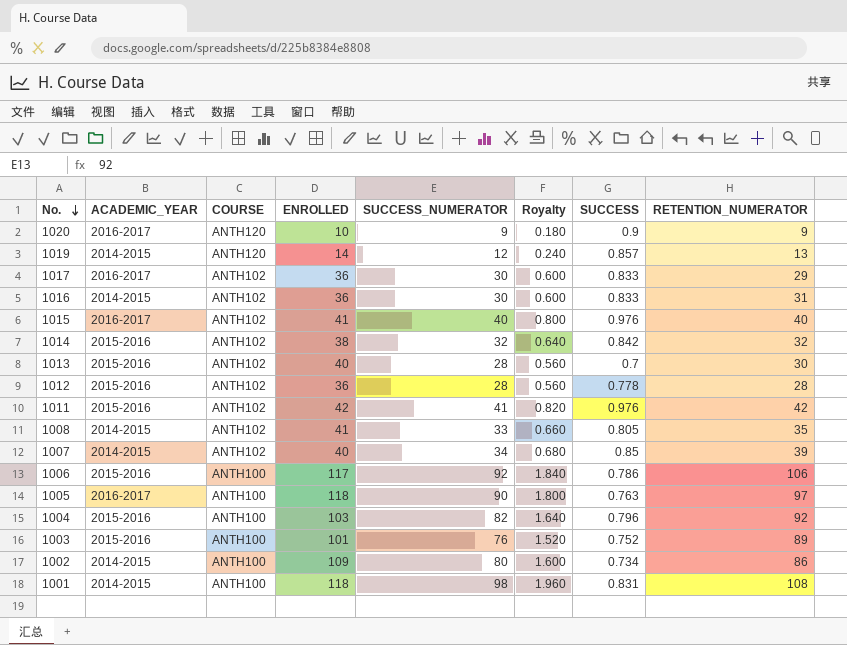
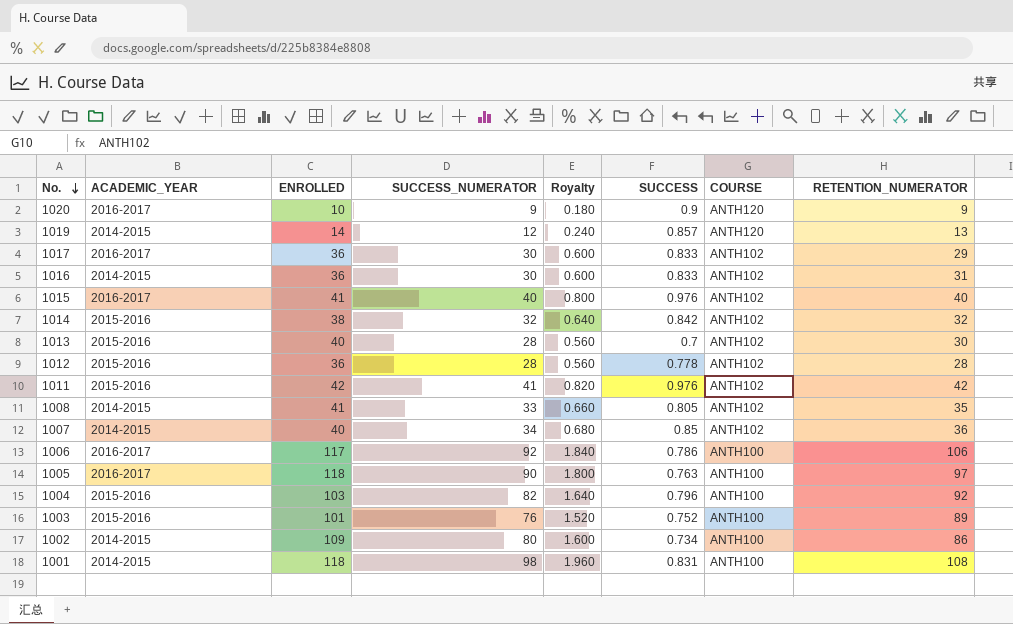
column COURSE | position: 3 -> 7
1007 | RETENTION_NUMERATOR: 39 -> 36
1006 | ACADEMIC_YEAR: 2015-2016 -> 2016-2017

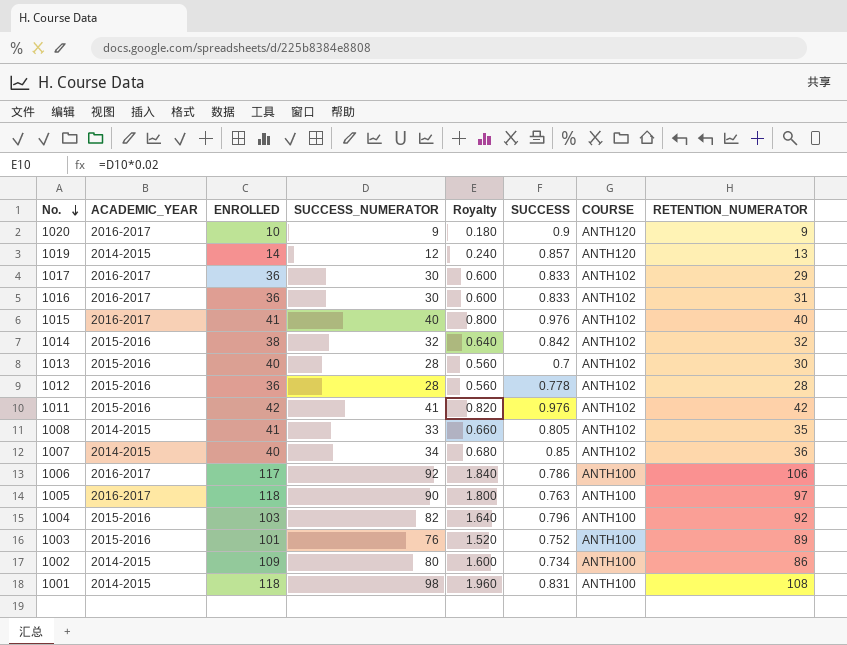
1016 | ACADEMIC_YEAR: 2014-2015 -> 2016-2017

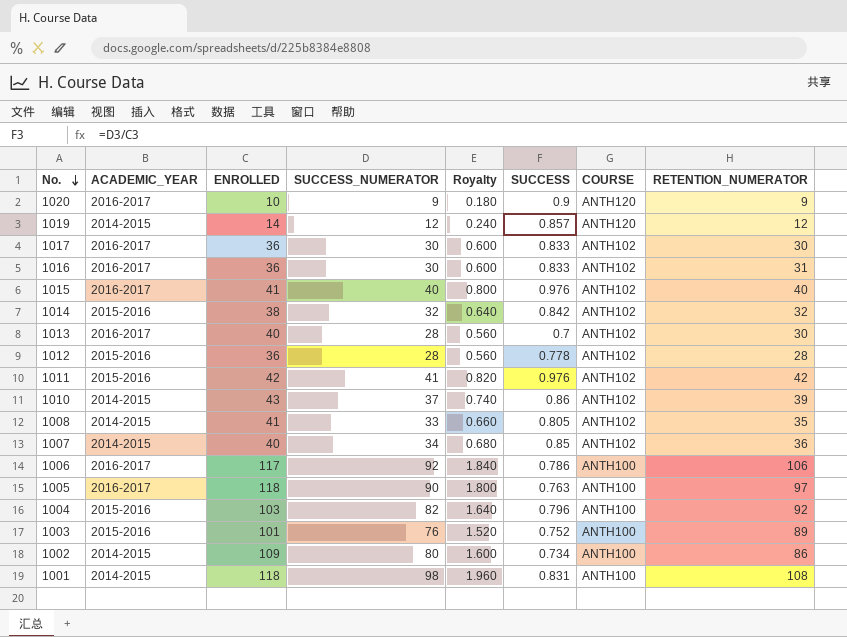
1019 | RETENTION_NUMERATOR: 13 -> 12
1017 | RETENTION_NUMERATOR: 29 -> 30
1013 | ACADEMIC_YEAR: 2015-2016 -> 2016-2017
row 1010: none -> 2014-2015 | 43 | 37 | 0.740 | 0.86 | ANTH102 | 39

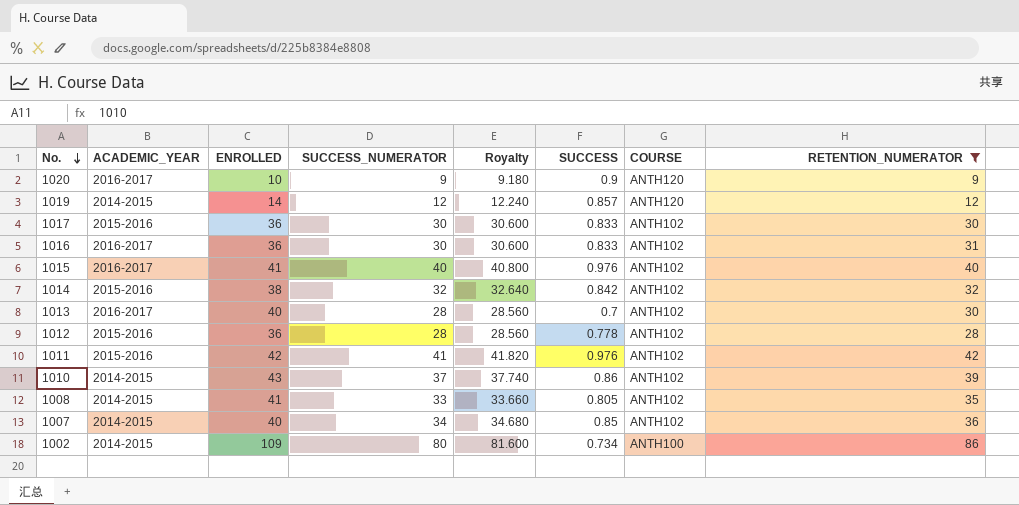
filter: none -> RETENTION_NUMERATOR <= 86
column Royalty | formula: [SUCCESS_NUMERATOR] * 0.02 -> [SUCCESS_NUMERATOR] * 1.02
1017 | ACADEMIC_YEAR: 2016-2017 -> 2015-2016

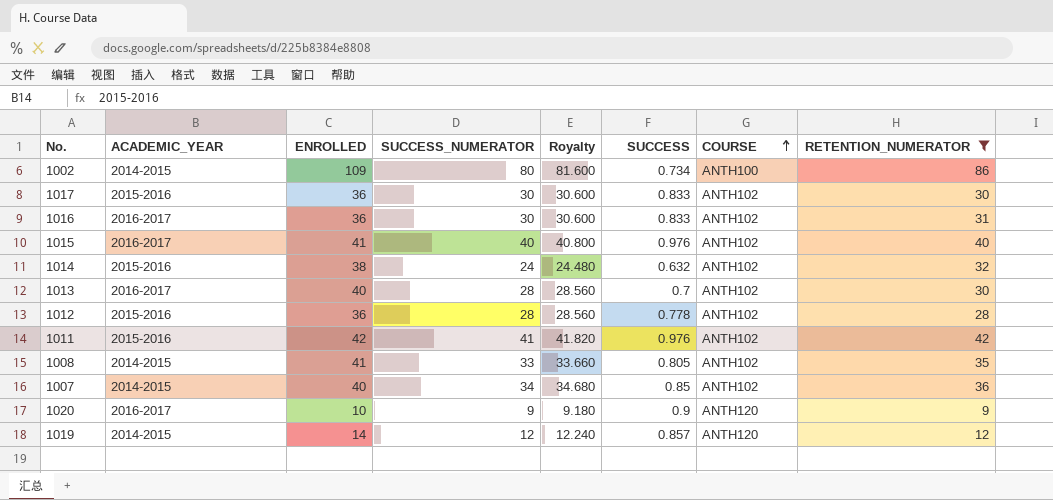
row order: No. descending -> COURSE ascending
row 1010: 2014-2015 | 43 | 37 | 37.740 | 0.86 | ANTH102 | 39 -> none
1014 | SUCCESS_NUMERATOR: 32 -> 24
1014 | Royalty: 32.640 -> 24.480
1014 | SUCCESS: 0.842 -> 0.632

